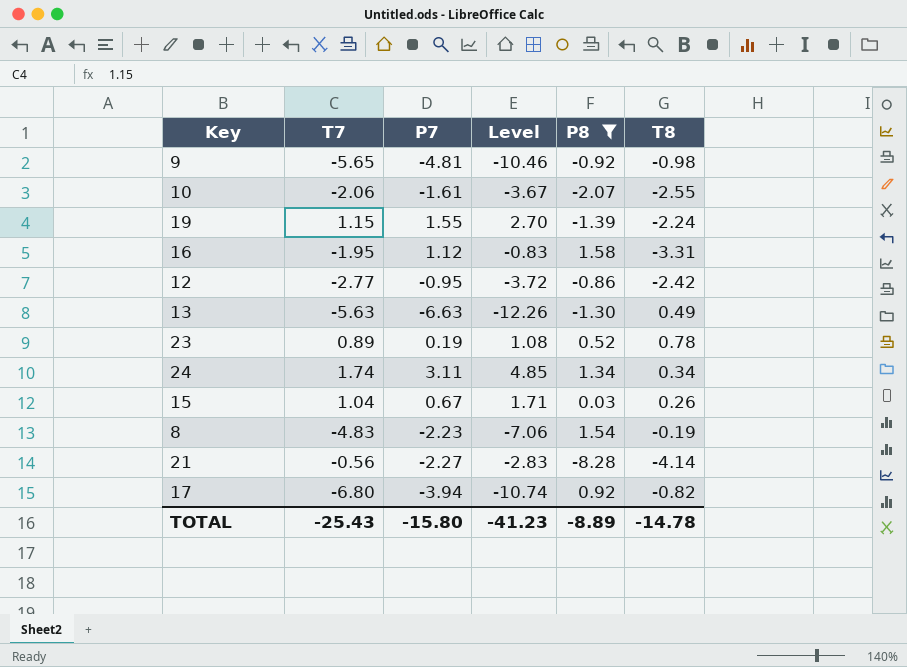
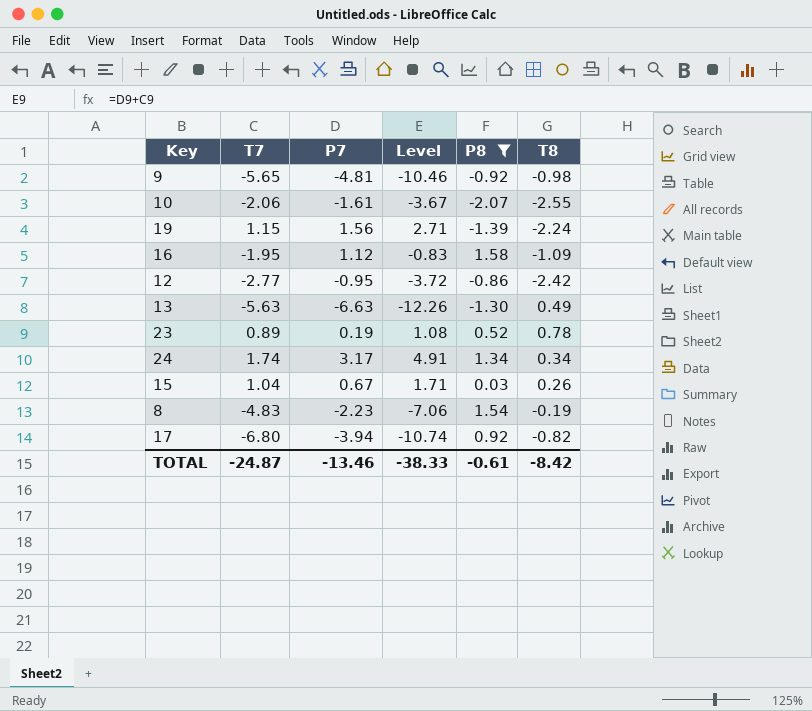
row 21: -0.56 | -2.27 | -2.83 | -8.28 | -4.14 -> none
19 | P7: 1.55 -> 1.56
19 | Level: 2.70 -> 2.71
16 | T8: -3.31 -> -1.09
24 | P7: 3.11 -> 3.17
24 | Level: 4.85 -> 4.91
TOTAL | T7: -25.43 -> -24.87
TOTAL | P7: -15.80 -> -13.46
TOTAL | Level: -41.23 -> -38.33
TOTAL | P8: -8.89 -> -0.61
TOTAL | T8: -14.78 -> -8.42

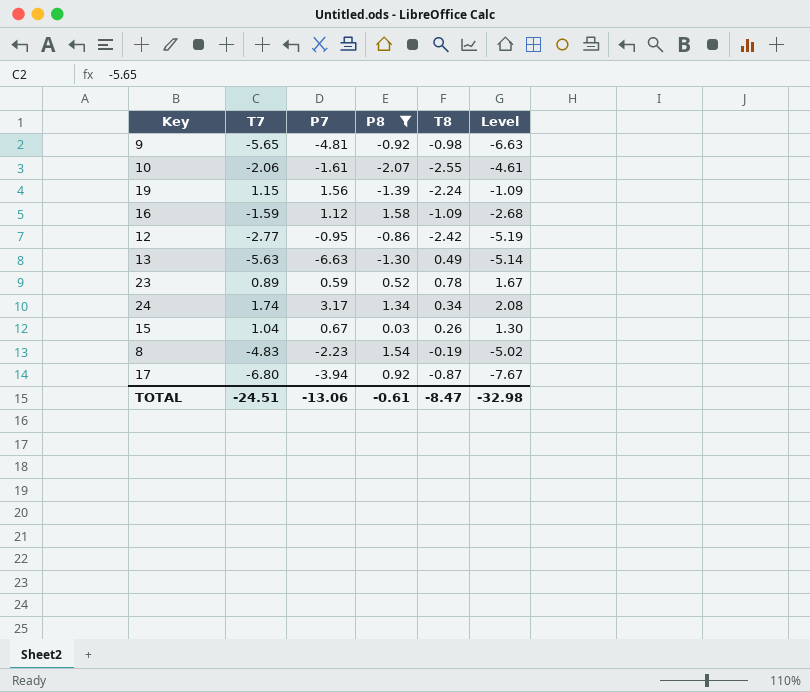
column Level | formula: [T7] + [P7] -> [T7] + [T8]
column Level | position: 4 -> 6
16 | T7: -1.95 -> -1.59
23 | P7: 0.19 -> 0.59
17 | T8: -0.82 -> -0.87
TOTAL | T7: -24.87 -> -24.51
TOTAL | P7: -13.46 -> -13.06
TOTAL | T8: -8.42 -> -8.47
TOTAL | Level: -38.33 -> -32.98

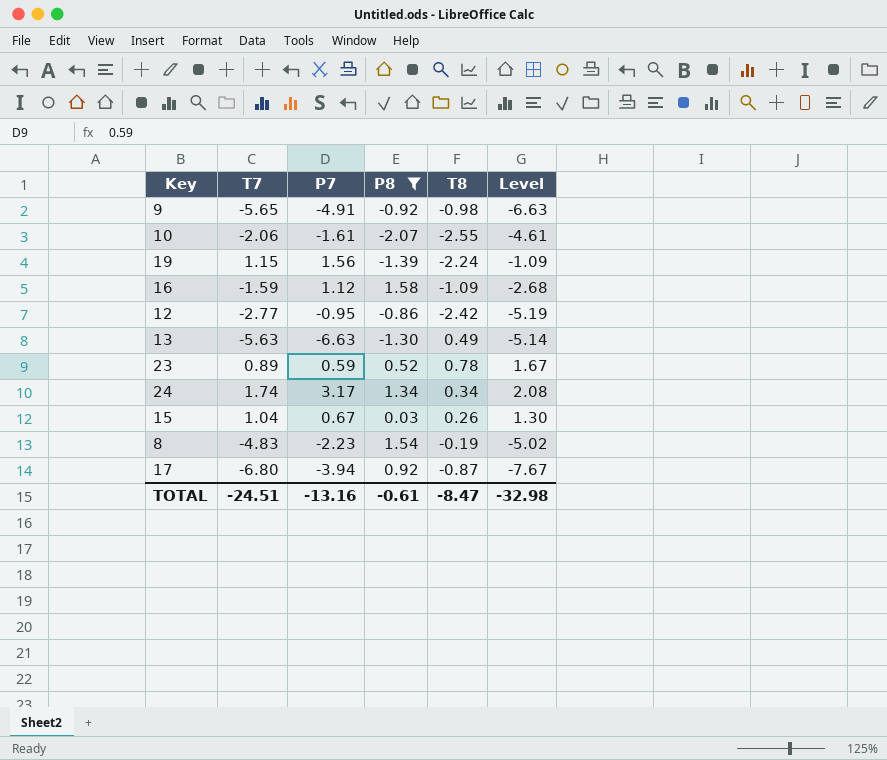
9 | P7: -4.81 -> -4.91
TOTAL | P7: -13.06 -> -13.16

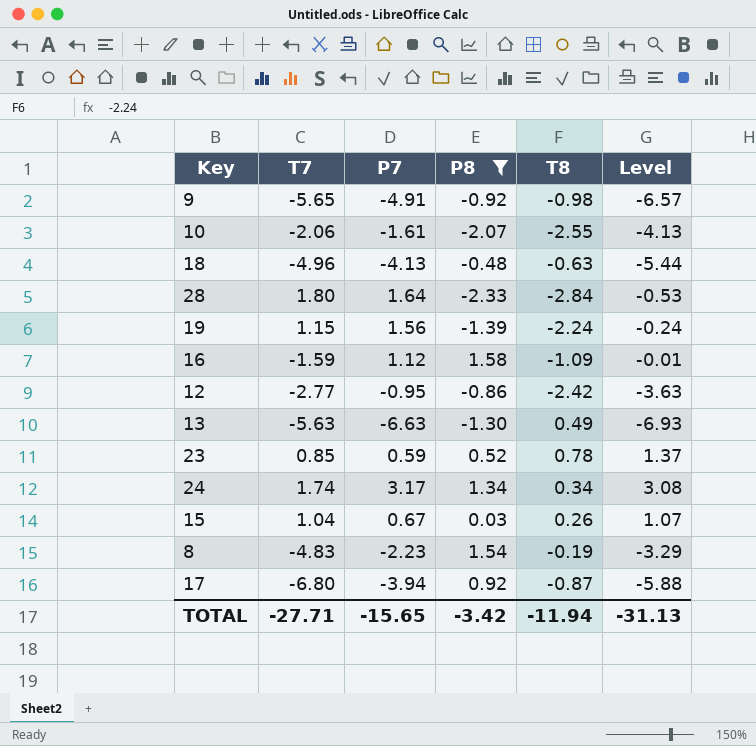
column Level | formula: [T7] + [T8] -> [T7] + [P8]
row 18: none -> -4.96 | -4.13 | -0.48 | -0.63 | -5.44
row 28: none -> 1.80 | 1.64 | -2.33 | -2.84 | -0.53
23 | T7: 0.89 -> 0.85
TOTAL | T7: -24.51 -> -27.71
TOTAL | P7: -13.16 -> -15.65
TOTAL | P8: -0.61 -> -3.42
TOTAL | T8: -8.47 -> -11.94
TOTAL | Level: -32.98 -> -31.13

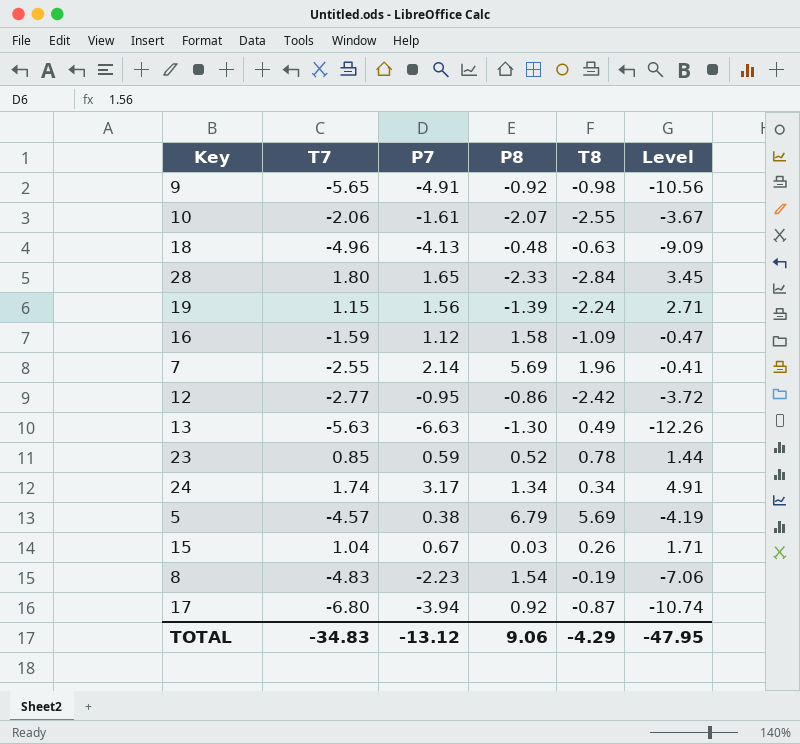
filter: P8 <= 1.58 -> none
column Level | formula: [T7] + [P8] -> [T7] + [P7]
28 | P7: 1.64 -> 1.65
TOTAL | T7: -27.71 -> -34.83
TOTAL | P7: -15.65 -> -13.12
TOTAL | P8: -3.42 -> 9.06
TOTAL | T8: -11.94 -> -4.29
TOTAL | Level: -31.13 -> -47.95

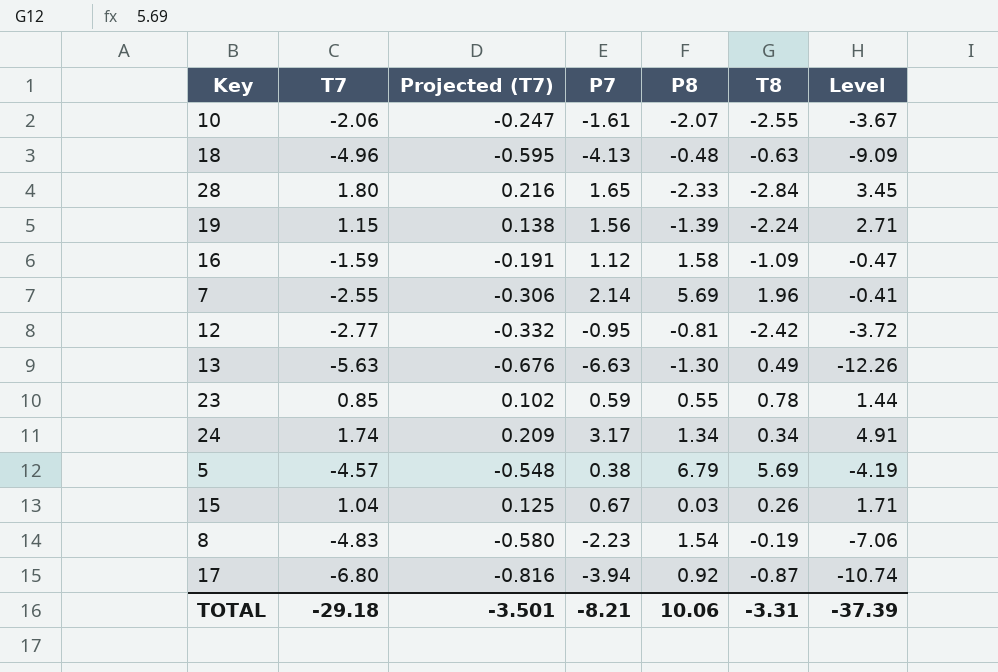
column Projected (T7) | formula: none -> [T7] * 0.12
row 9: -5.65 | -4.91 | -0.92 | -0.98 | -10.56 -> none
12 | P8: -0.86 -> -0.81
23 | P8: 0.52 -> 0.55
TOTAL | T7: -34.83 -> -29.18
TOTAL | P7: -13.12 -> -8.21
TOTAL | P8: 9.06 -> 10.06
TOTAL | T8: -4.29 -> -3.31
TOTAL | Level: -47.95 -> -37.39

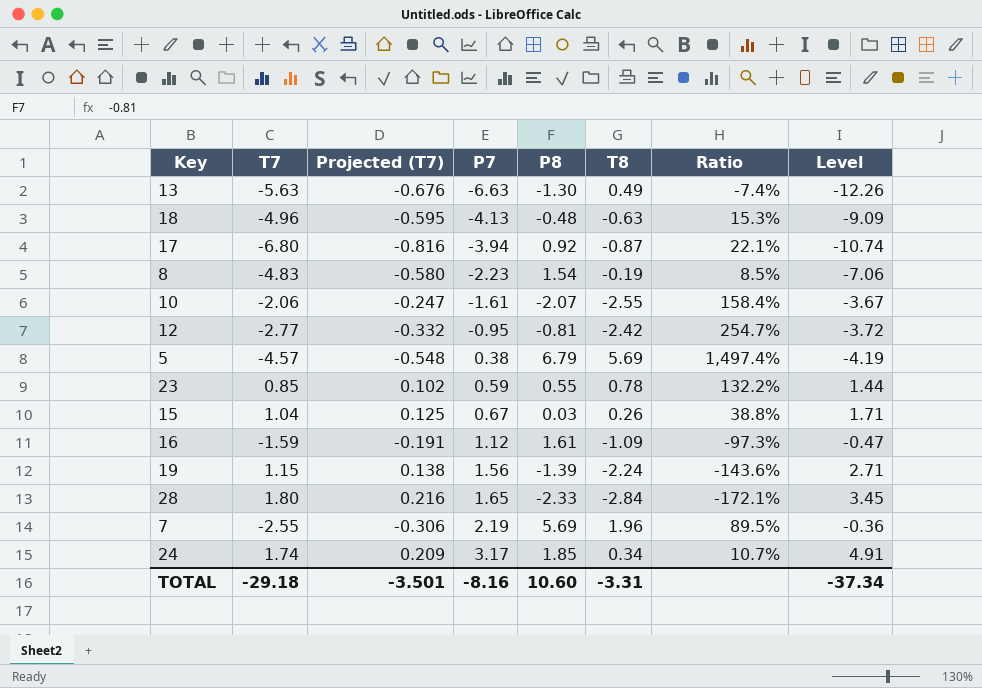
row order: none -> P7 ascending
column Ratio | formula: none -> [T8] / [P7]
16 | P8: 1.58 -> 1.61
7 | P7: 2.14 -> 2.19
7 | Level: -0.41 -> -0.36
24 | P8: 1.34 -> 1.85
TOTAL | P7: -8.21 -> -8.16
TOTAL | P8: 10.06 -> 10.60
TOTAL | Level: -37.39 -> -37.34

